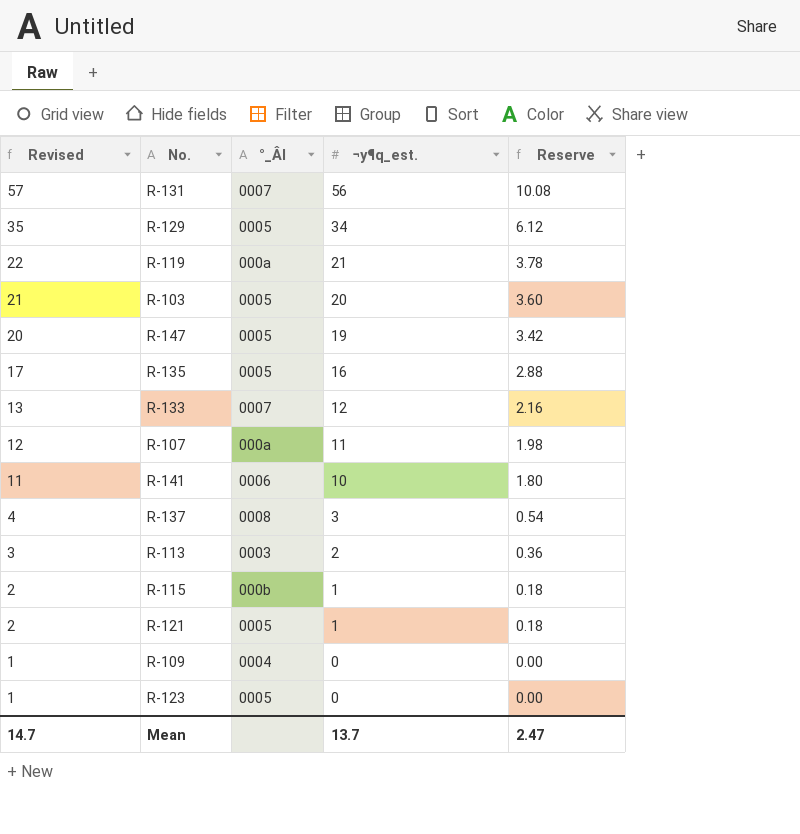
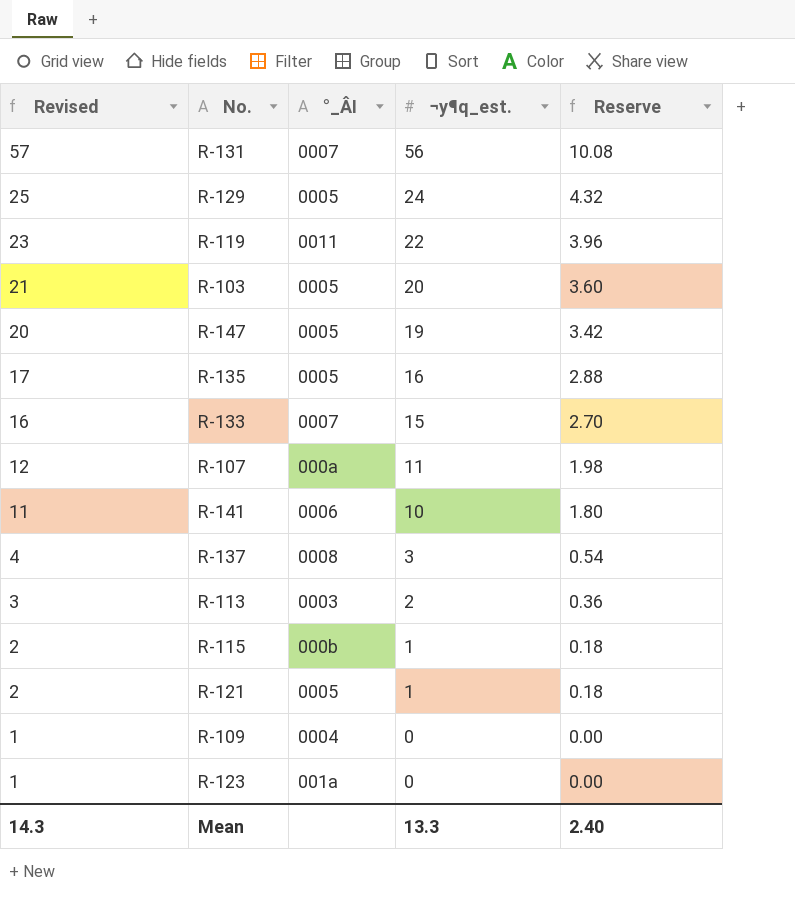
R-129 | Revised: 35 -> 25
R-129 | ¬y¶q_est.: 34 -> 24
R-129 | Reserve: 6.12 -> 4.32
R-119 | Revised: 22 -> 23
R-119 | °_ÂI: 000a -> 0011
R-119 | ¬y¶q_est.: 21 -> 22
R-119 | Reserve: 3.78 -> 3.96
R-133 | Revised: 13 -> 16
R-133 | ¬y¶q_est.: 12 -> 15
R-133 | Reserve: 2.16 -> 2.70
R-123 | °_ÂI: 0005 -> 001a
Mean | Revised: 14.7 -> 14.3
Mean | ¬y¶q_est.: 13.7 -> 13.3
Mean | Reserve: 2.47 -> 2.40

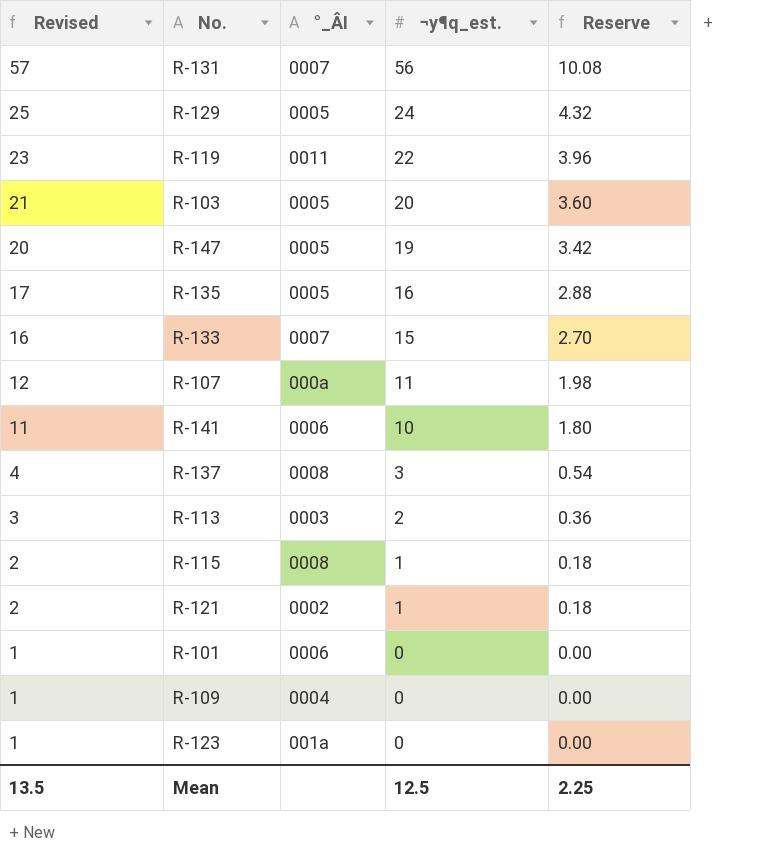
R-115 | °_ÂI: 000b -> 0008
R-121 | °_ÂI: 0005 -> 0002
row R-101: none -> 1 | 0006 | 0 | 0.00
Mean | Revised: 14.3 -> 13.5
Mean | ¬y¶q_est.: 13.3 -> 12.5
Mean | Reserve: 2.40 -> 2.25

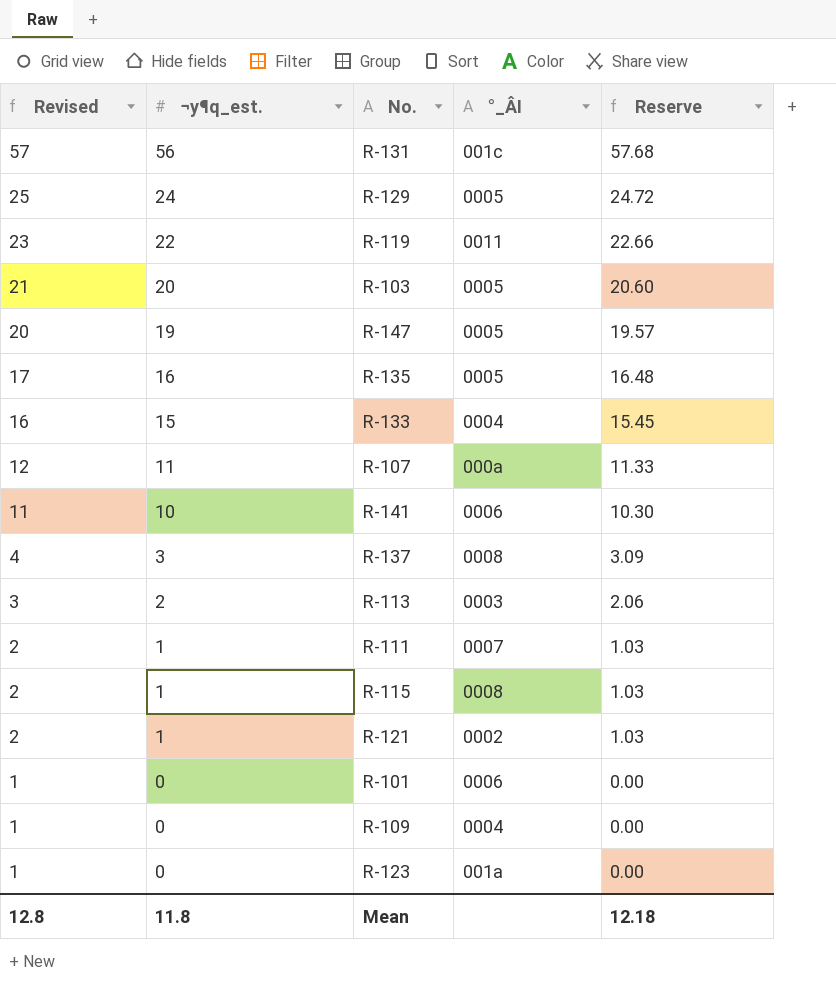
column ¬y¶q_est. | position: 4 -> 2
column Reserve | formula: [¬y¶q_est.] * 0.18 -> [¬y¶q_est.] * 1.03
R-131 | °_ÂI: 0007 -> 001c
R-133 | °_ÂI: 0007 -> 0004
row R-111: none -> 2 | 1 | 0007 | 1.03
Mean | Revised: 13.5 -> 12.8
Mean | ¬y¶q_est.: 12.5 -> 11.8
Mean | Reserve: 2.25 -> 12.18

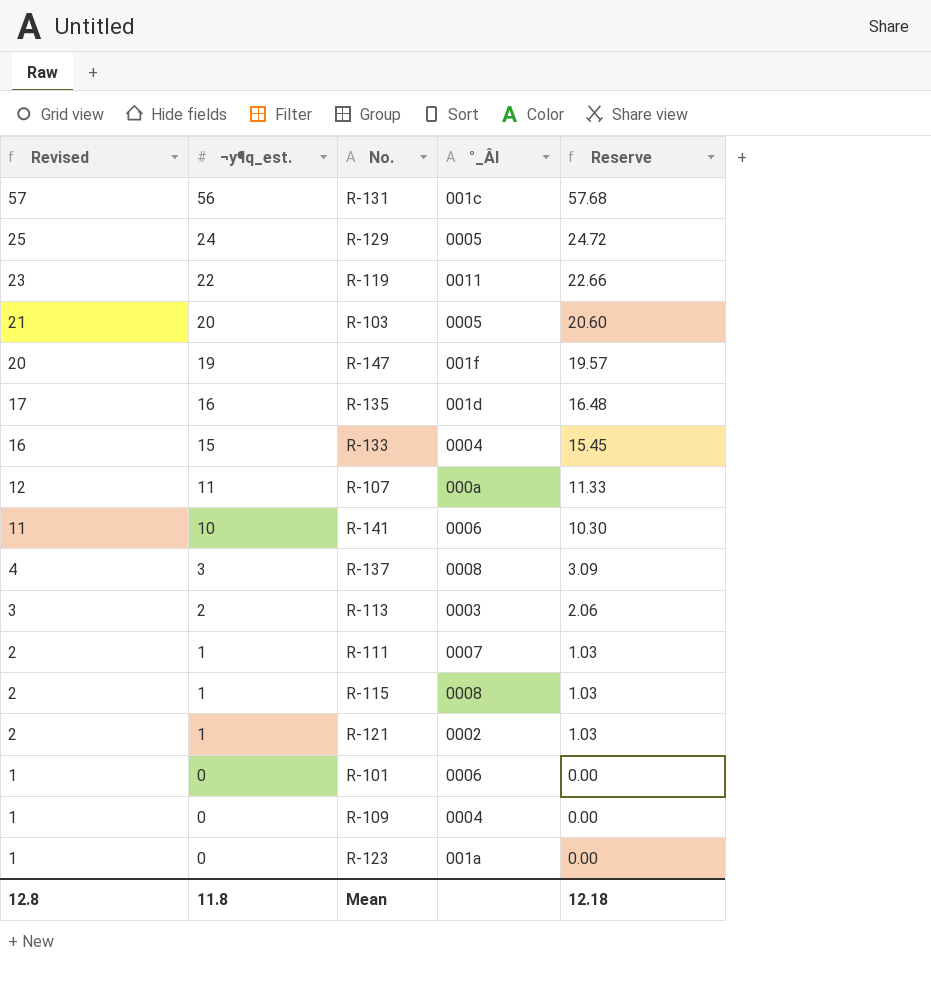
R-147 | °_ÂI: 0005 -> 001f
R-135 | °_ÂI: 0005 -> 001d

